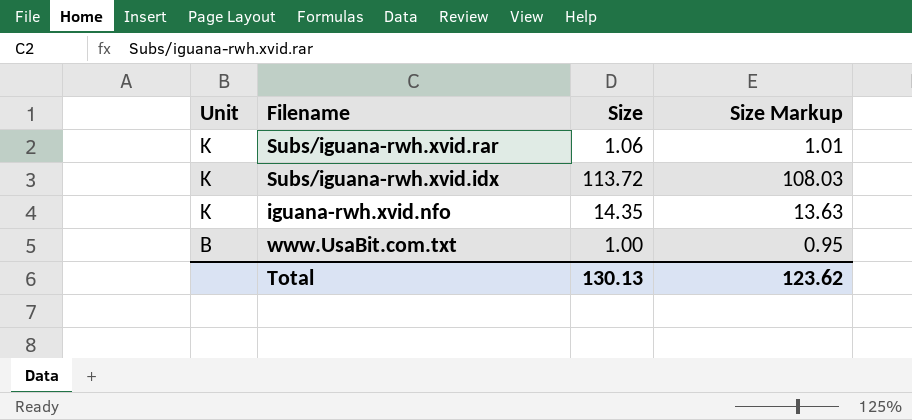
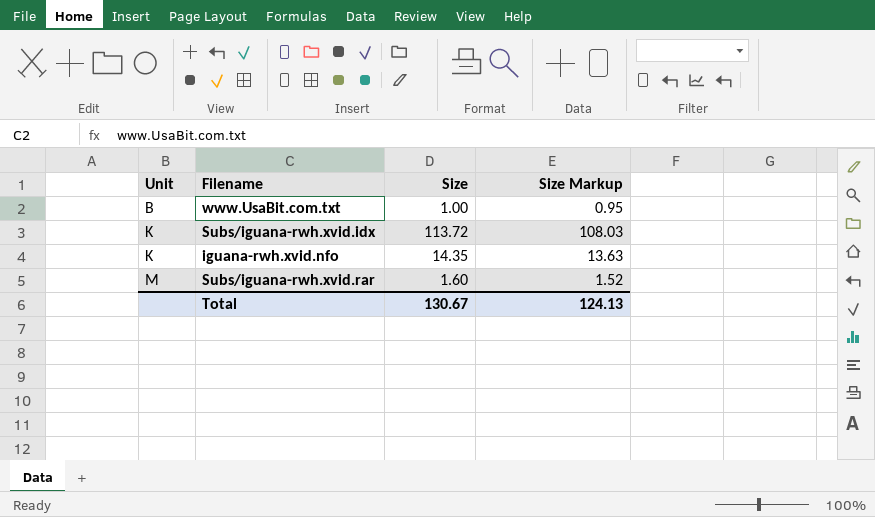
row order: Unit descending -> Unit ascending
Subs/iguana-rwh.xvid.rar | Unit: K -> M
Subs/iguana-rwh.xvid.rar | Size: 1.06 -> 1.60
Subs/iguana-rwh.xvid.rar | Size Markup: 1.01 -> 1.52
Total | Size: 130.13 -> 130.67
Total | Size Markup: 123.62 -> 124.13

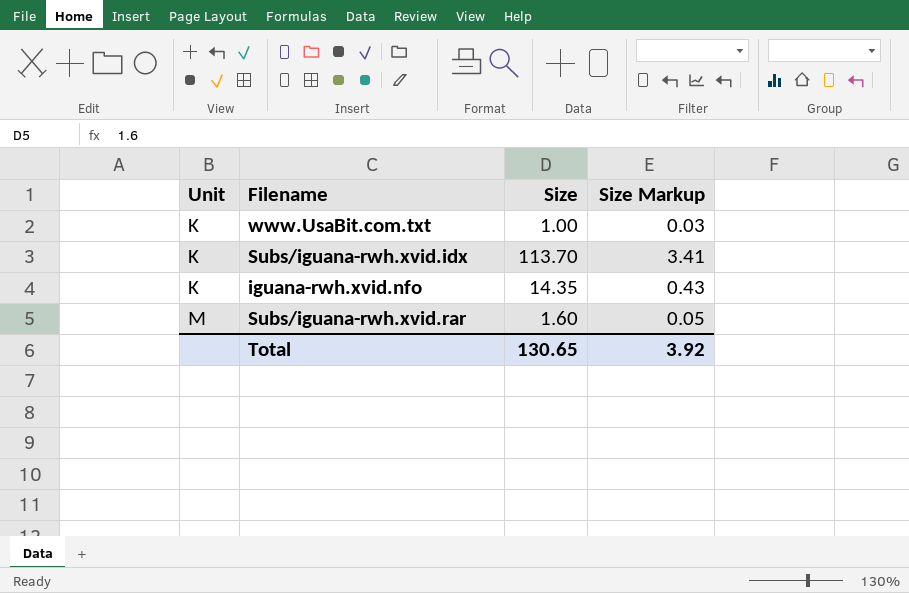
column Size Markup | formula: [Size] * 0.95 -> [Size] * 0.03
www.UsaBit.com.txt | Unit: B -> K
Subs/iguana-rwh.xvid.idx | Size: 113.72 -> 113.70
Total | Size: 130.67 -> 130.65
Total | Size Markup: 124.13 -> 3.92

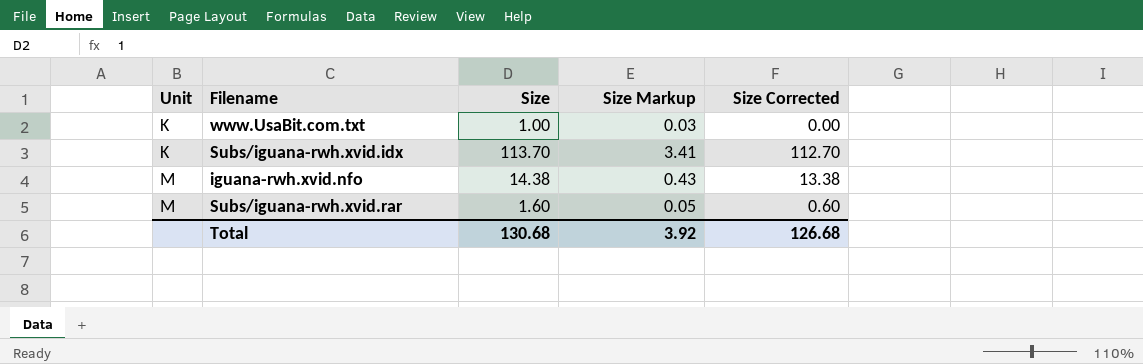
column Size Corrected | formula: none -> [Size] - 1
iguana-rwh.xvid.nfo | Unit: K -> M
iguana-rwh.xvid.nfo | Size: 14.35 -> 14.38
Total | Size: 130.65 -> 130.68

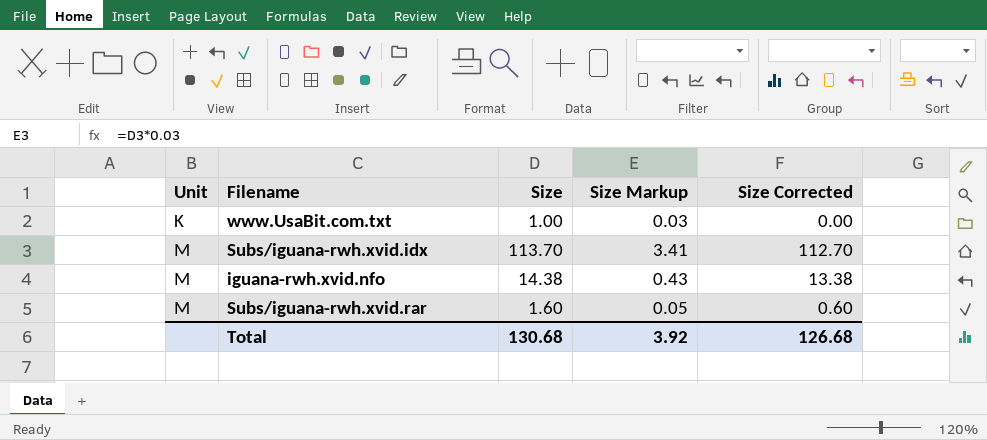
Subs/iguana-rwh.xvid.idx | Unit: K -> M

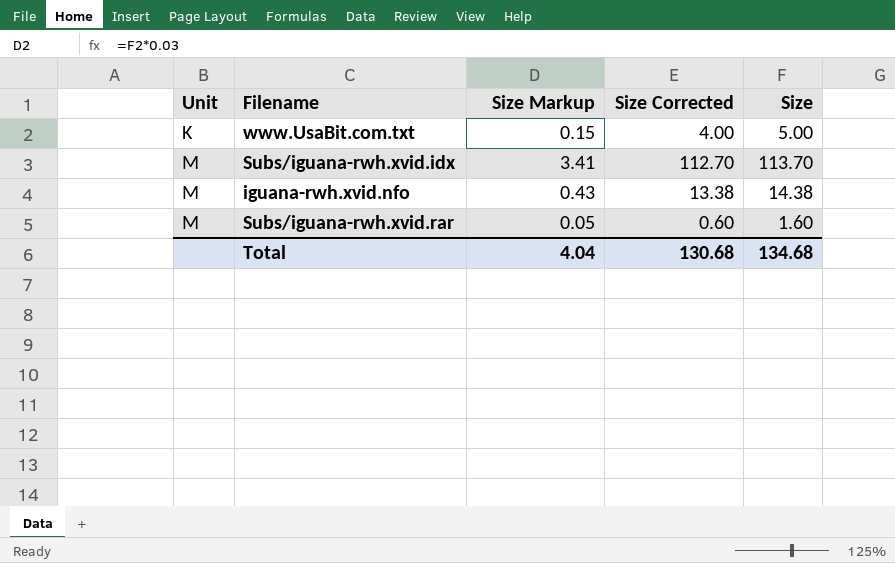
column Size | position: 3 -> 5
www.UsaBit.com.txt | Size Markup: 0.03 -> 0.15
www.UsaBit.com.txt | Size Corrected: 0.00 -> 4.00
www.UsaBit.com.txt | Size: 1.00 -> 5.00
Total | Size Markup: 3.92 -> 4.04
Total | Size Corrected: 126.68 -> 130.68
Total | Size: 130.68 -> 134.68

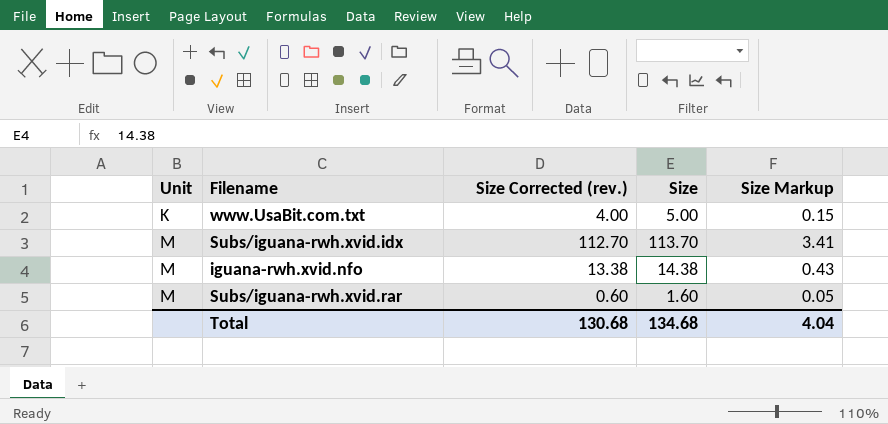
column name: Size Corrected -> Size Corrected (rev.)
column Size Markup | position: 3 -> 5

